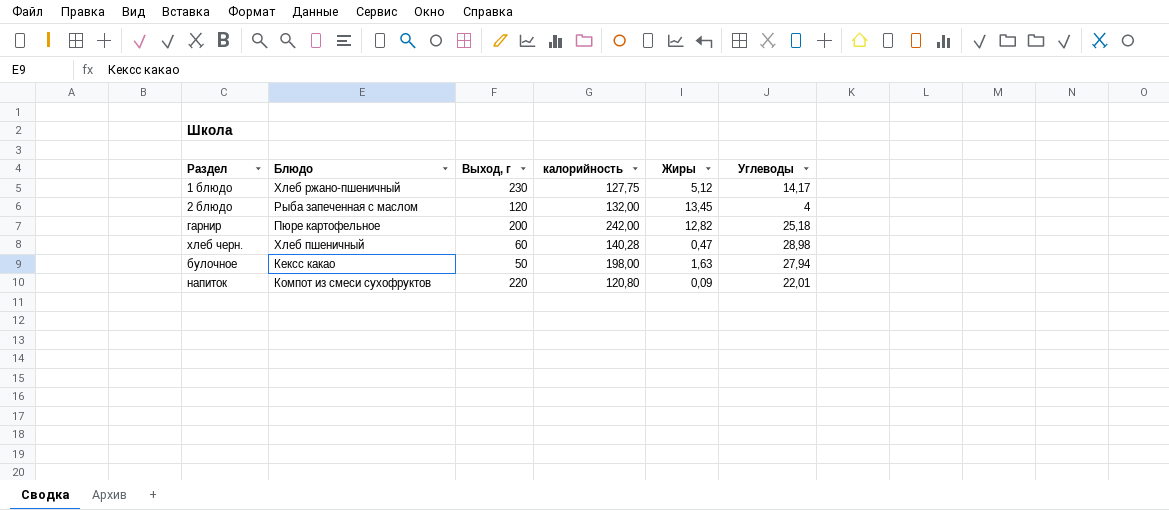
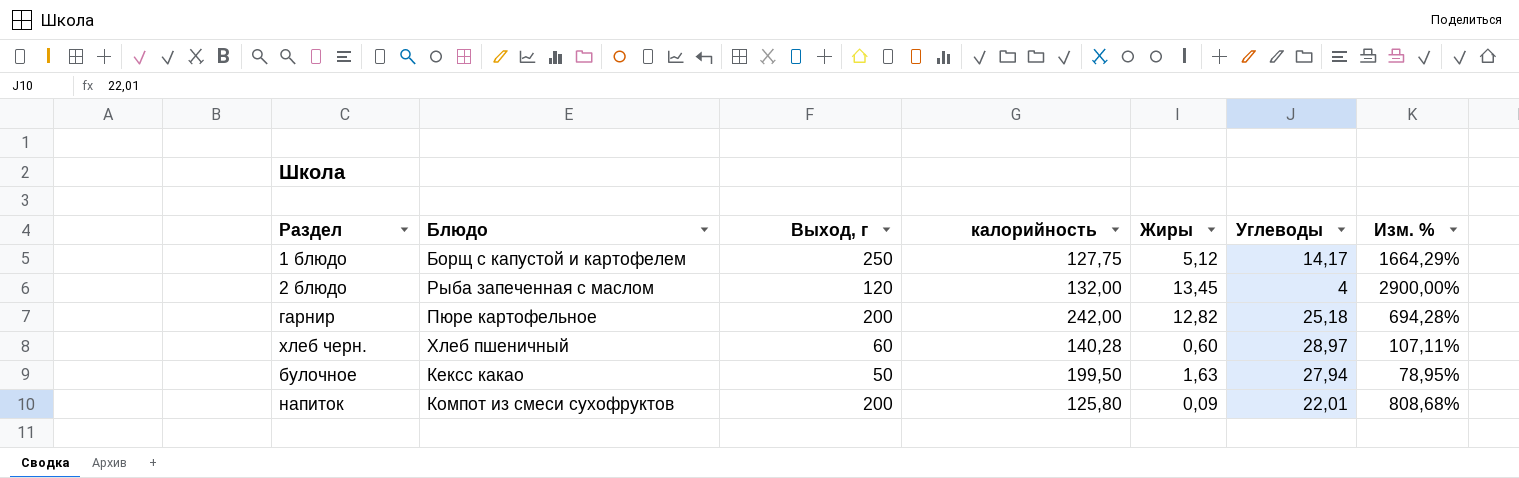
column Изм. % | formula: none -> ([Выход, г] - [Углеводы]) / [Углеводы]
1 блюдо | Блюдо: Хлеб ржано-пшеничный -> Борщ с капустой и картофелем
1 блюдо | Выход, г: 230 -> 250
хлеб черн. | Жиры: 0,47 -> 0,60
хлеб черн. | Углеводы: 28,98 -> 28,97
булочное | калорийность: 198,00 -> 199,50
напиток | Выход, г: 220 -> 200
напиток | калорийность: 120,80 -> 125,80

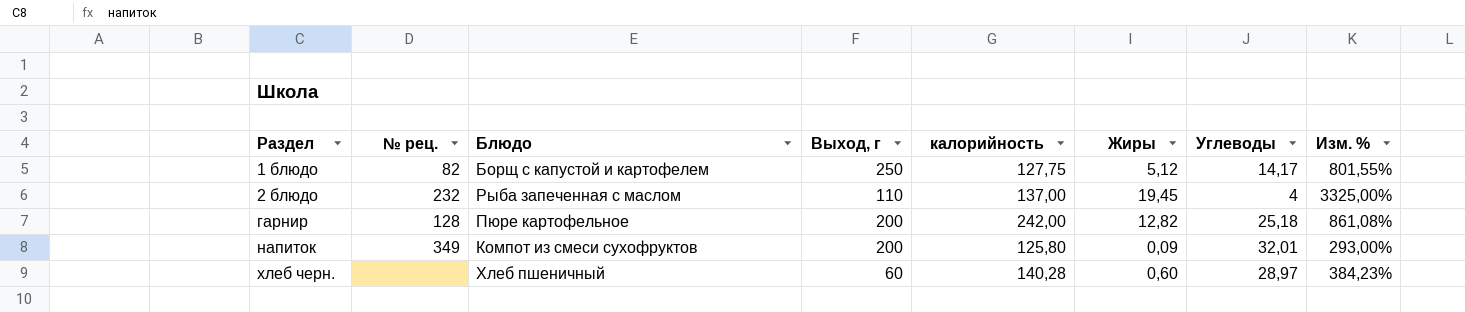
row order: none -> Раздел ascending
column № рец. | position: none -> 2
column Изм. % | formula: ([Выход, г] - [Углеводы]) / [Углеводы] -> ([калорийность] - [Углеводы]) / [Углеводы]
row булочное: Кексс какао | 50 | 199,50 | 1,63 | 27,94 | 78,95% -> none
2 блюдо | Выход, г: 120 -> 110
2 блюдо | калорийность: 132,00 -> 137,00
2 блюдо | Жиры: 13,45 -> 19,45
напиток | Углеводы: 22,01 -> 32,01

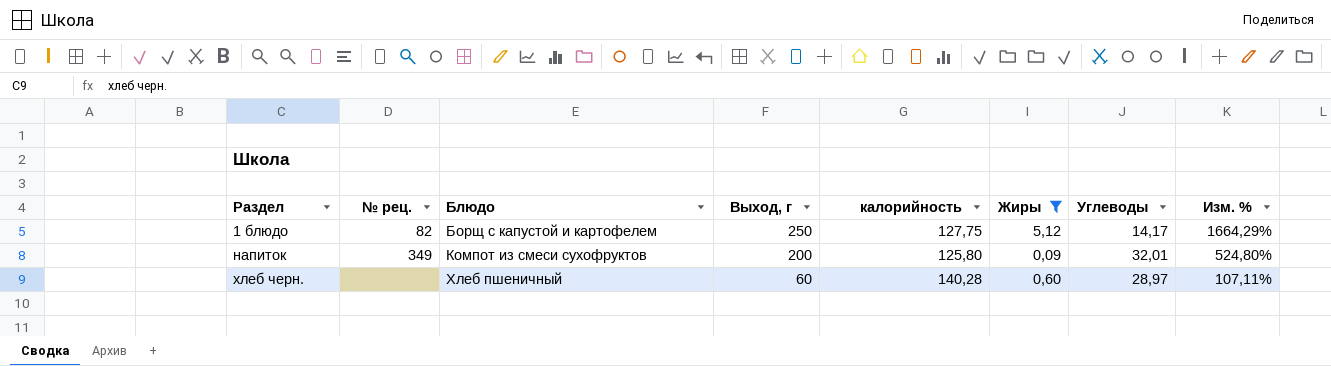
filter: none -> Жиры <= 5,12
column Изм. % | formula: ([калорийность] - [Углеводы]) / [Углеводы] -> ([Выход, г] - [Углеводы]) / [Углеводы]

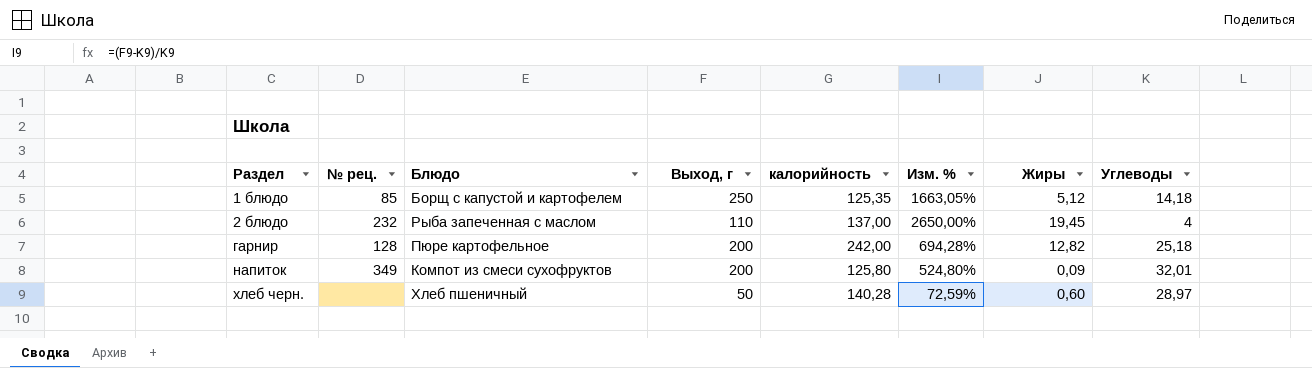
filter: Жиры <= 5,12 -> none
column Изм. % | position: 8 -> 6
1 блюдо | № рец.: 82 -> 85
1 блюдо | калорийность: 127,75 -> 125,35
1 блюдо | Изм. %: 1664,29% -> 1663,05%
1 блюдо | Углеводы: 14,17 -> 14,18
хлеб черн. | Выход, г: 60 -> 50
хлеб черн. | Изм. %: 107,11% -> 72,59%

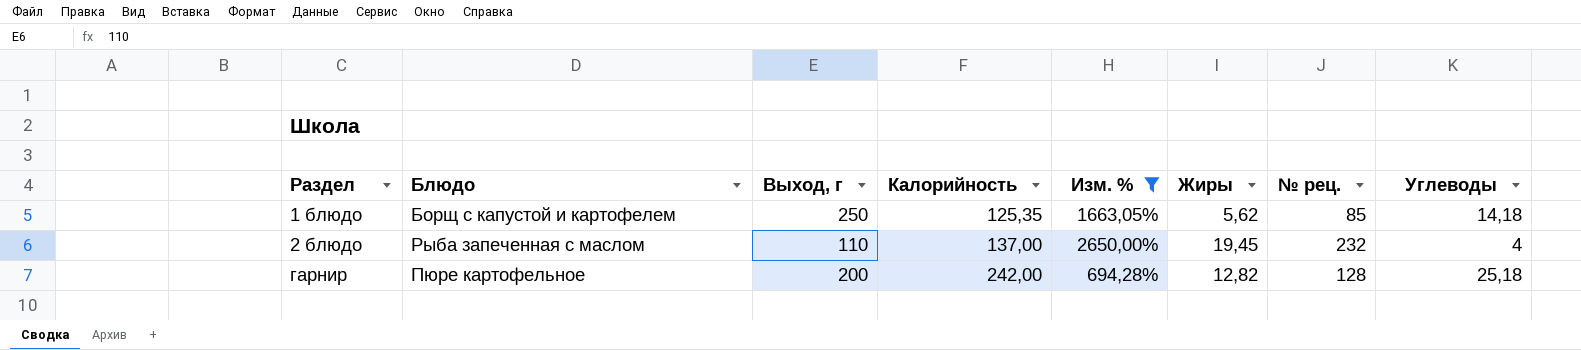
filter: none -> Изм. % >= 694,28%
column name: калорийность -> Калорийность
column № рец. | position: 2 -> 7
1 блюдо | Жиры: 5,12 -> 5,62

